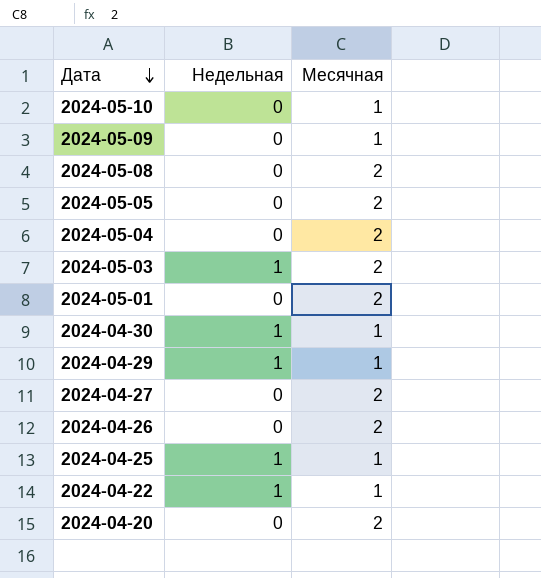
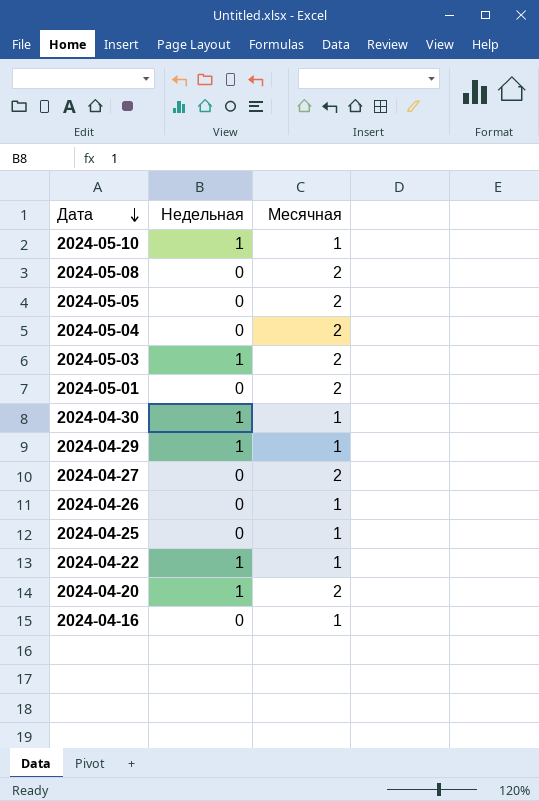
row 2024-05-09: 0 | 1 -> none
2024-05-10 | Недельная: 0 -> 1
2024-04-26 | Месячная: 2 -> 1
2024-04-25 | Недельная: 1 -> 0
2024-04-20 | Недельная: 0 -> 1
row 2024-04-16: none -> 0 | 1

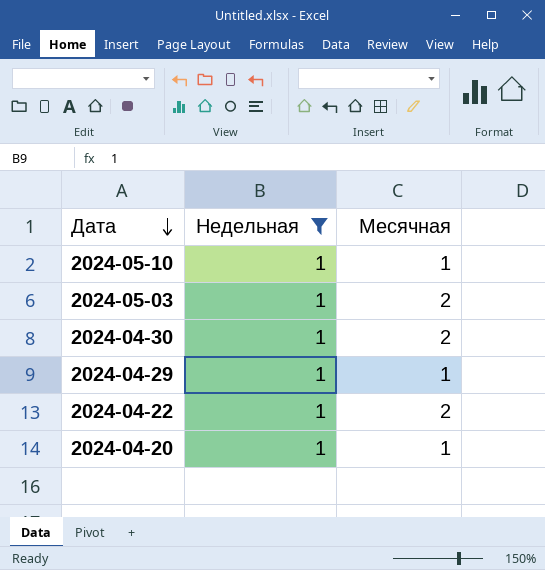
filter: none -> Недельная = 1
2024-04-30 | Месячная: 1 -> 2
2024-04-22 | Месячная: 1 -> 2
2024-04-20 | Месячная: 2 -> 1

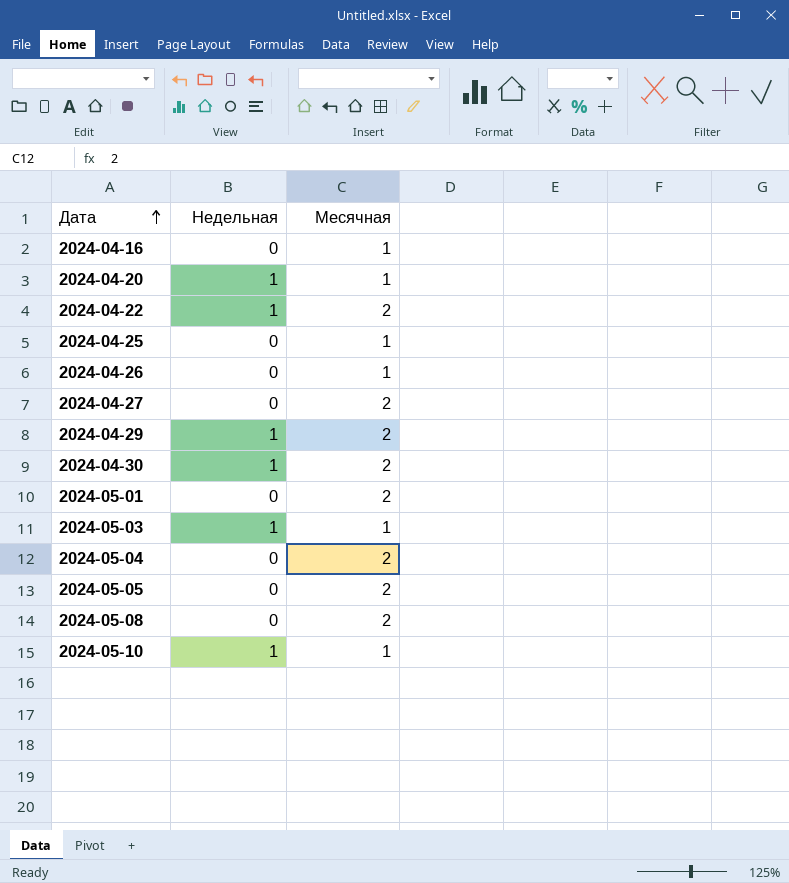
filter: Недельная = 1 -> none
row order: Дата descending -> Дата ascending
2024-04-29 | Месячная: 1 -> 2
2024-05-03 | Месячная: 2 -> 1

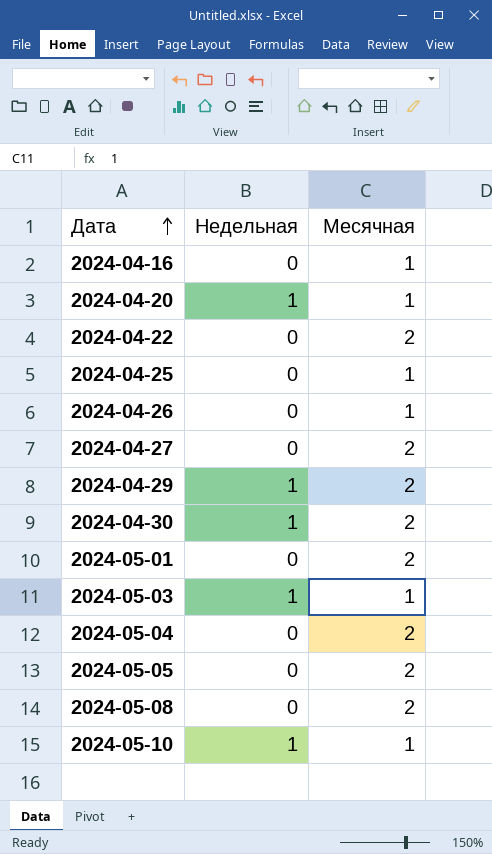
2024-04-22 | Недельная: 1 -> 0

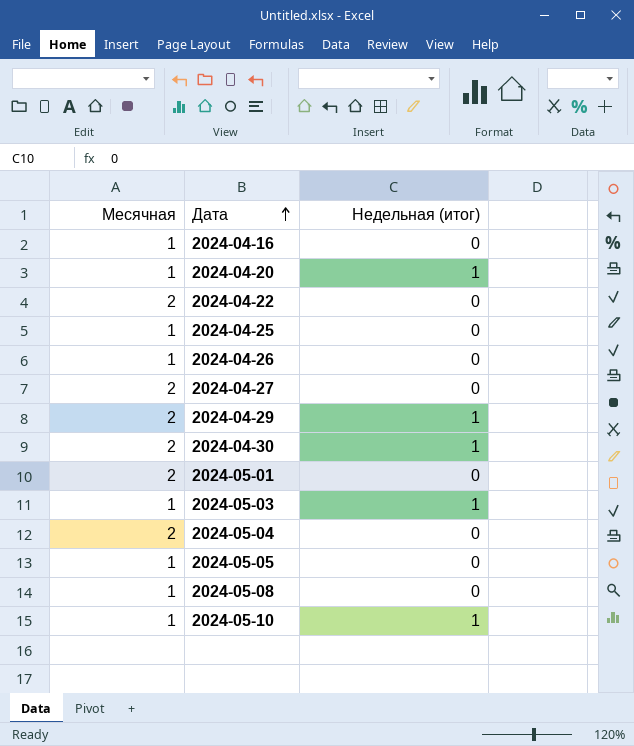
column Месячная | position: 3 -> 1
column name: Недельная -> Недельная (итог)
2024-05-05 | Месячная: 2 -> 1
2024-05-08 | Месячная: 2 -> 1

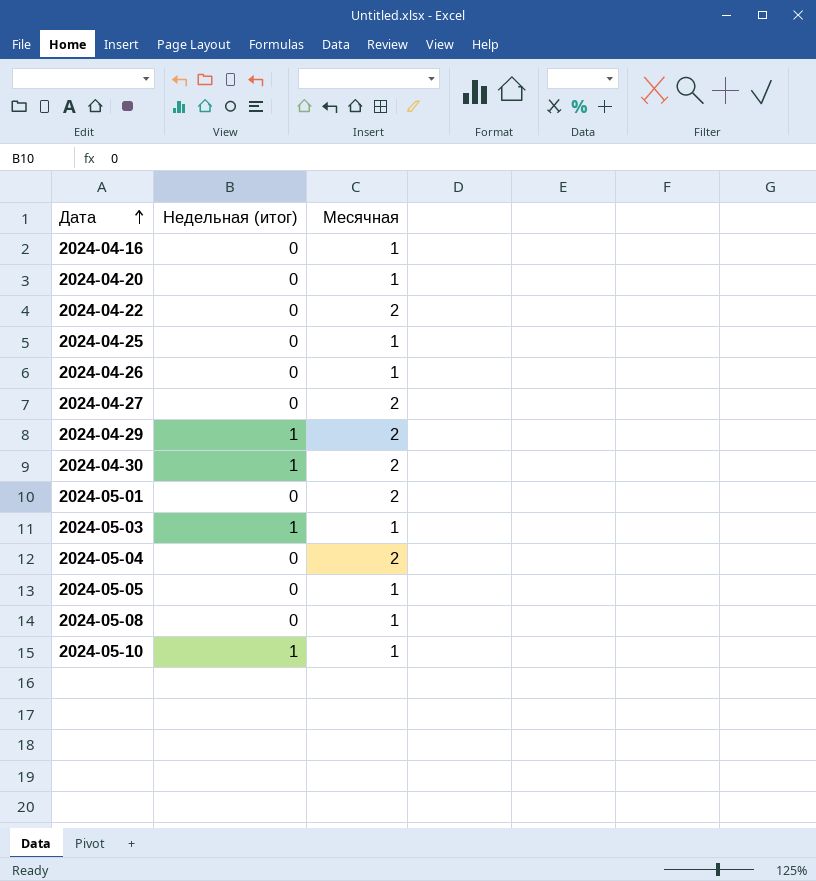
column Месячная | position: 1 -> 3
2024-04-20 | Недельная (итог): 1 -> 0

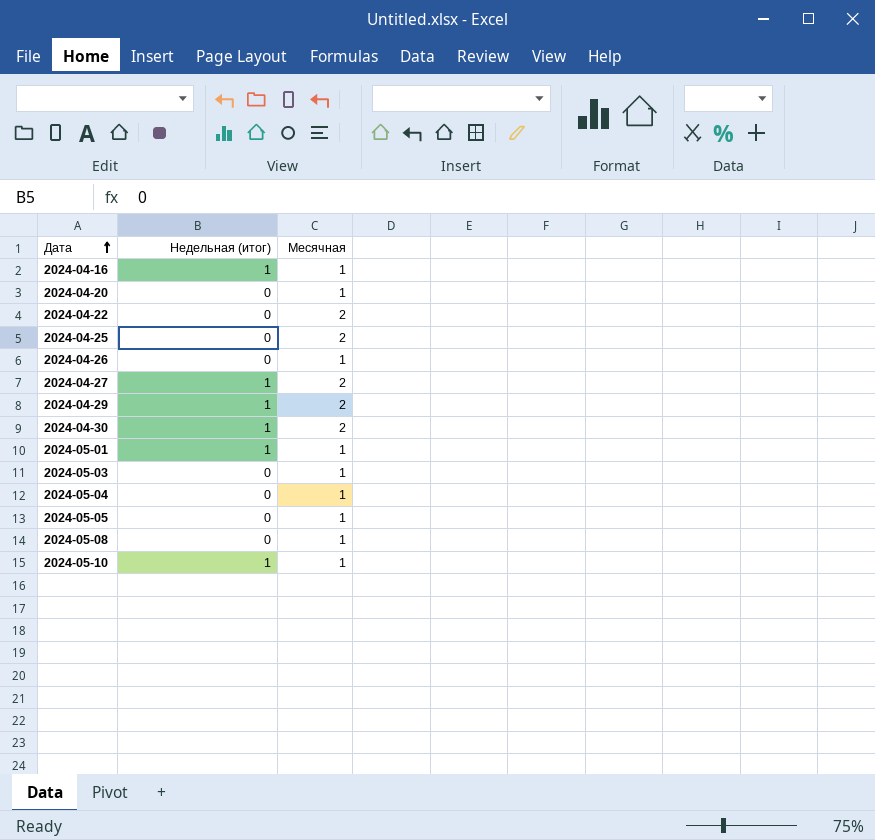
2024-04-16 | Недельная (итог): 0 -> 1
2024-04-25 | Месячная: 1 -> 2
2024-04-27 | Недельная (итог): 0 -> 1
2024-05-01 | Недельная (итог): 0 -> 1
2024-05-01 | Месячная: 2 -> 1
2024-05-03 | Недельная (итог): 1 -> 0
2024-05-04 | Месячная: 2 -> 1

